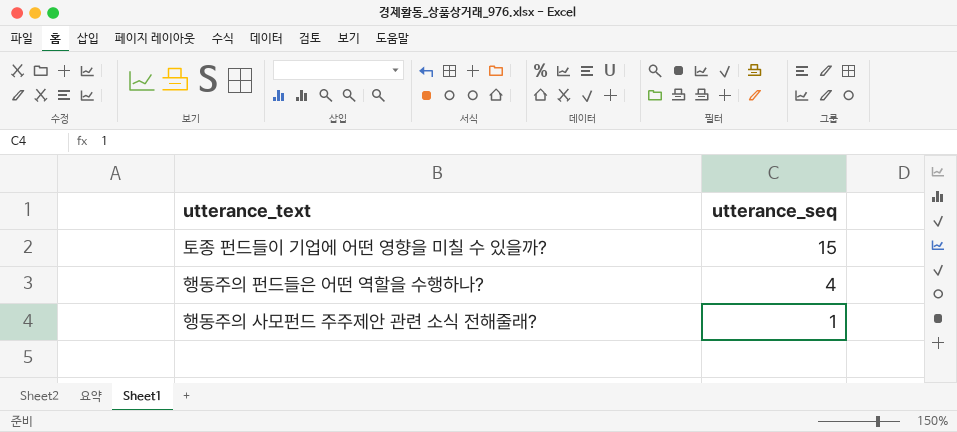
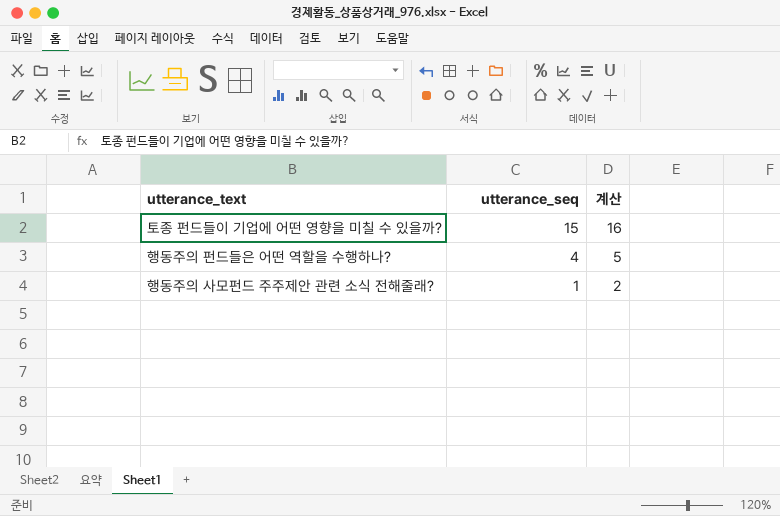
column 계산 | formula: none -> [utterance_seq] + 1

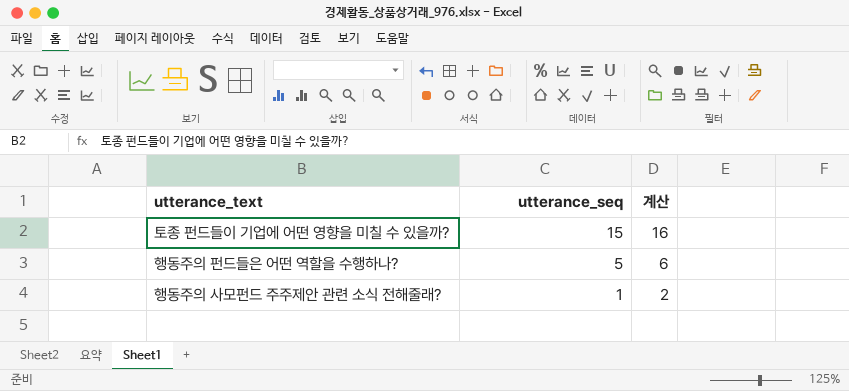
행동주의 펀드들은 어떤 역할을 수행하나? | utterance_seq: 4 -> 5
행동주의 펀드들은 어떤 역할을 수행하나? | 계산: 5 -> 6

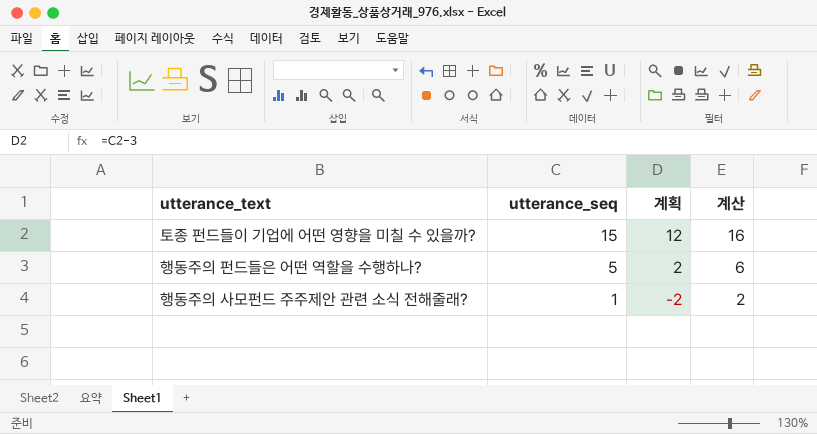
column 계획 | formula: none -> [utterance_seq] - 3

